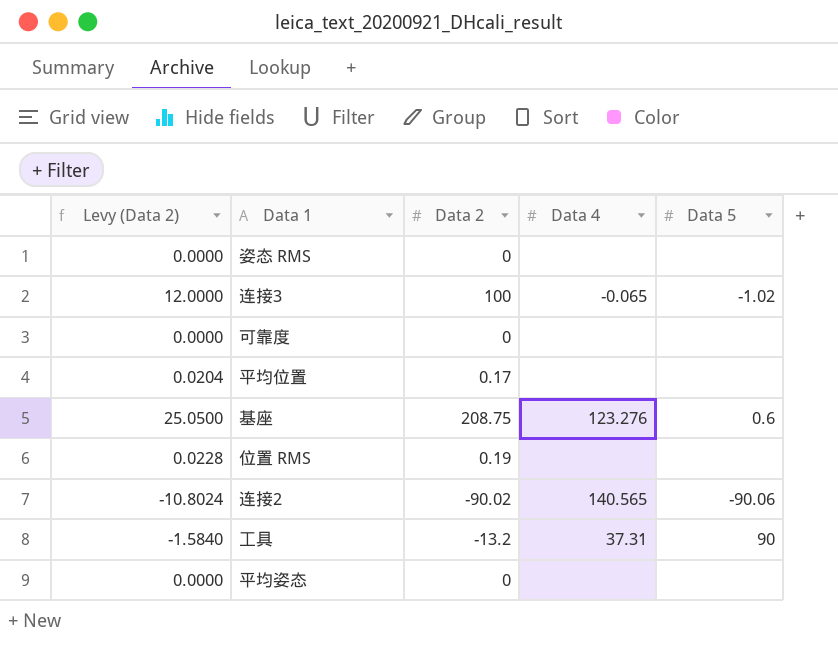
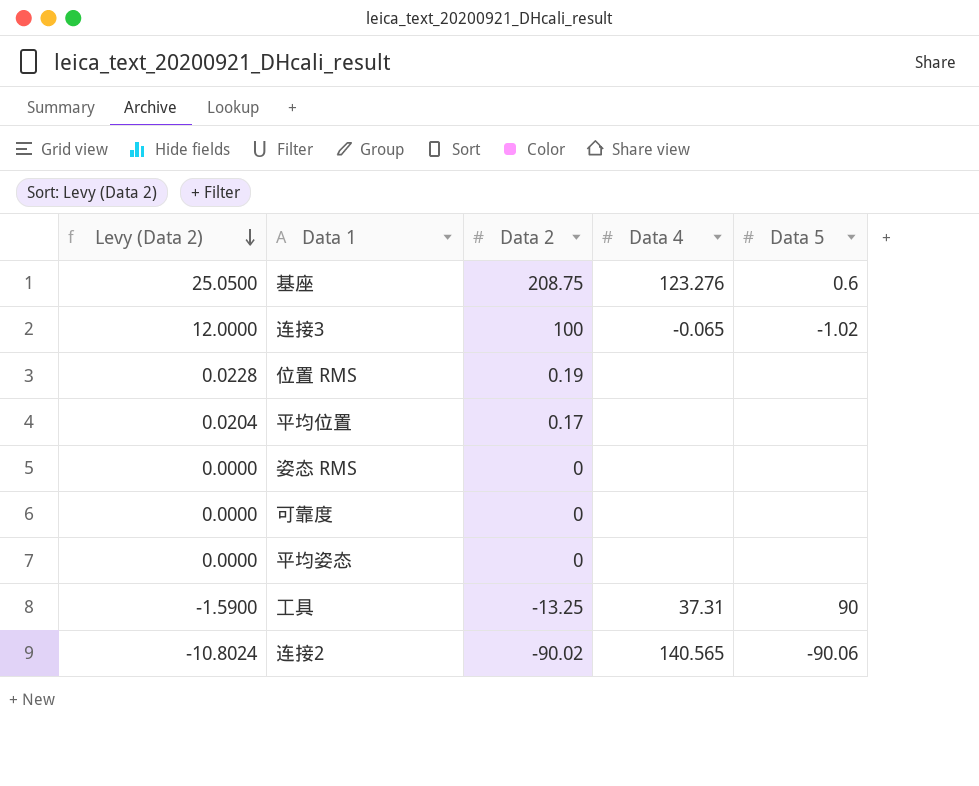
row order: none -> Levy (Data 2) descending
工具 | Levy (Data 2): -1.5840 -> -1.5900
工具 | Data 2: -13.2 -> -13.25

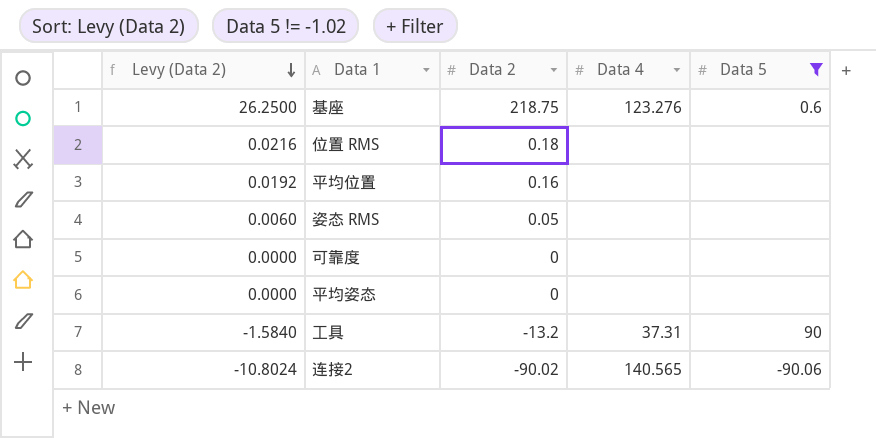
filter: none -> Data 5 != -1.02
基座 | Levy (Data 2): 25.0500 -> 26.2500
基座 | Data 2: 208.75 -> 218.75
位置 RMS | Levy (Data 2): 0.0228 -> 0.0216
位置 RMS | Data 2: 0.19 -> 0.18
平均位置 | Levy (Data 2): 0.0204 -> 0.0192
平均位置 | Data 2: 0.17 -> 0.16
姿态 RMS | Levy (Data 2): 0.0000 -> 0.0060
姿态 RMS | Data 2: 0 -> 0.05
工具 | Levy (Data 2): -1.5900 -> -1.5840
工具 | Data 2: -13.25 -> -13.2

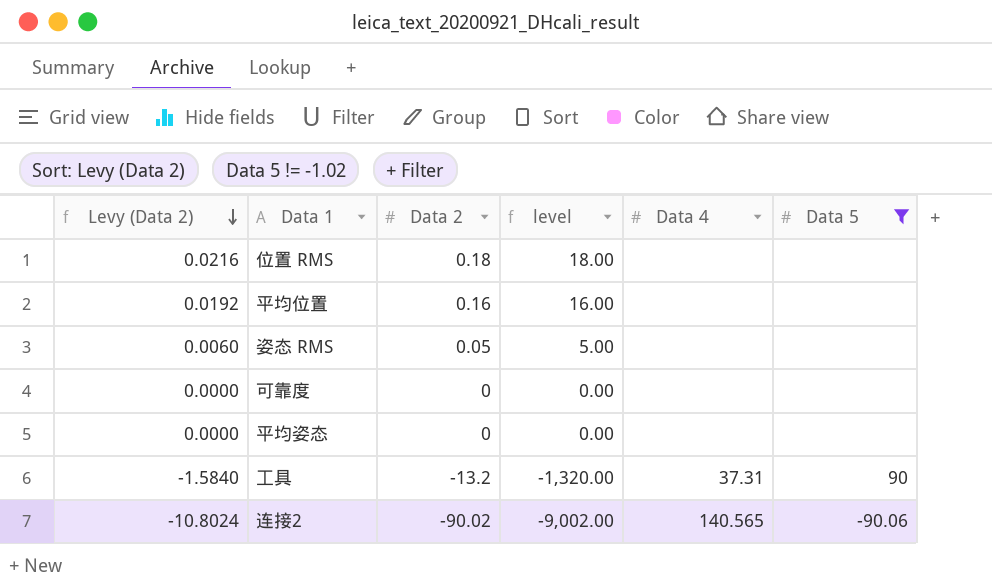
column level | formula: none -> [Data 2] * 100
row 基座: 26.2500 | 218.75 | 123.276 | 0.6 -> none

